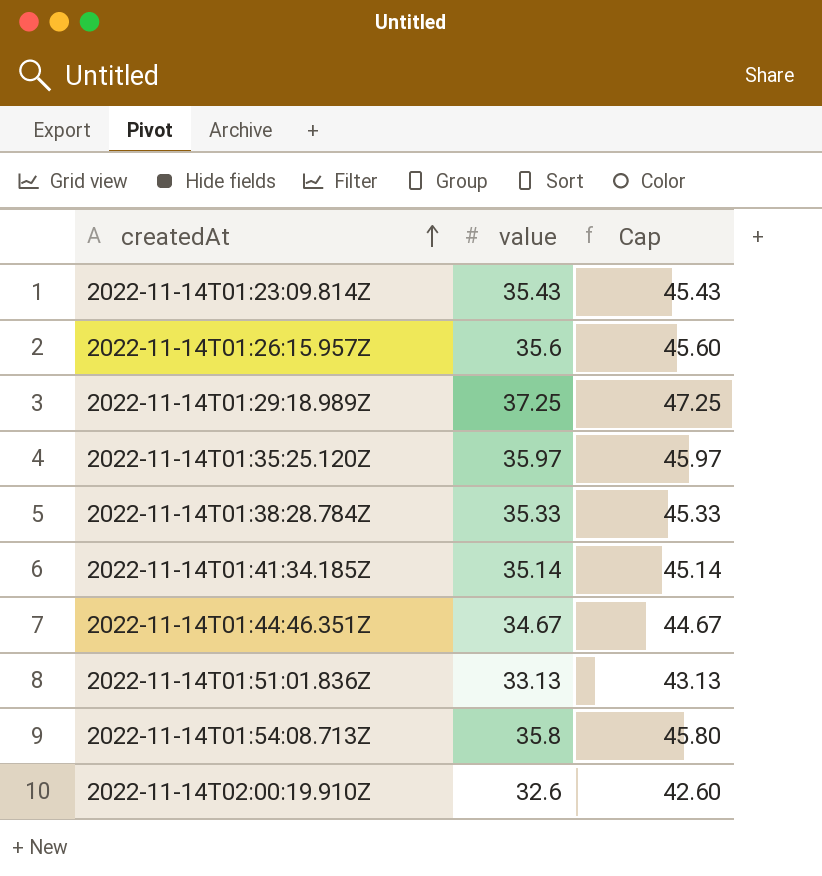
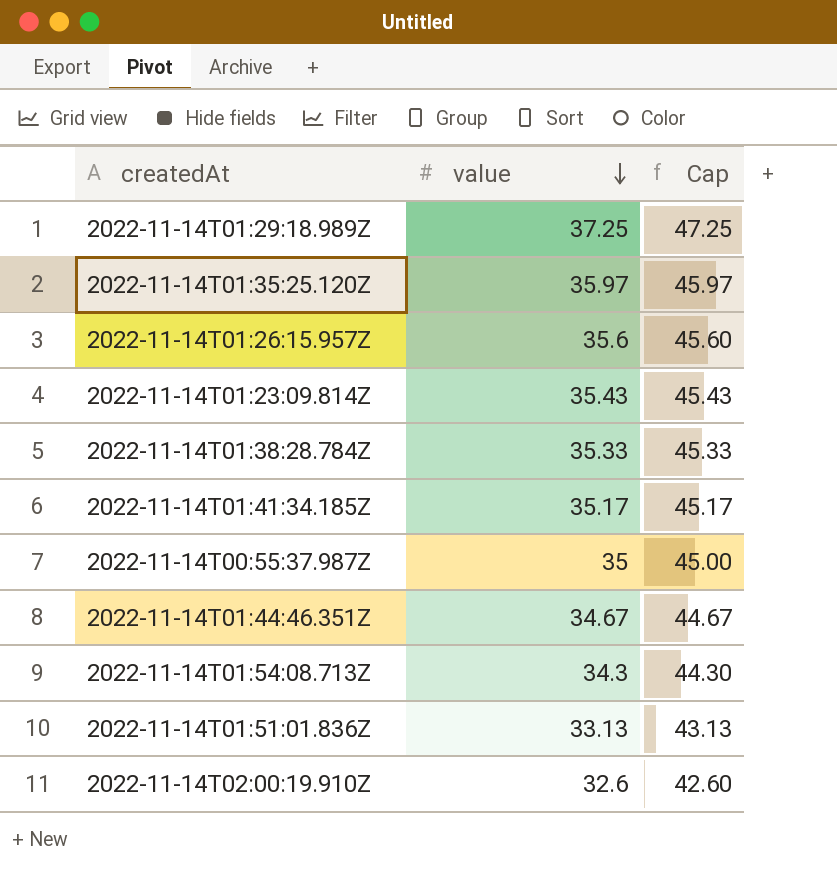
row order: createdAt ascending -> value descending
2022-11-14T01:41:34.185Z | value: 35.14 -> 35.17
2022-11-14T01:41:34.185Z | Cap: 45.14 -> 45.17
row 2022-11-14T00:55:37.987Z: none -> 35 | 45.00
2022-11-14T01:54:08.713Z | value: 35.8 -> 34.3
2022-11-14T01:54:08.713Z | Cap: 45.80 -> 44.30

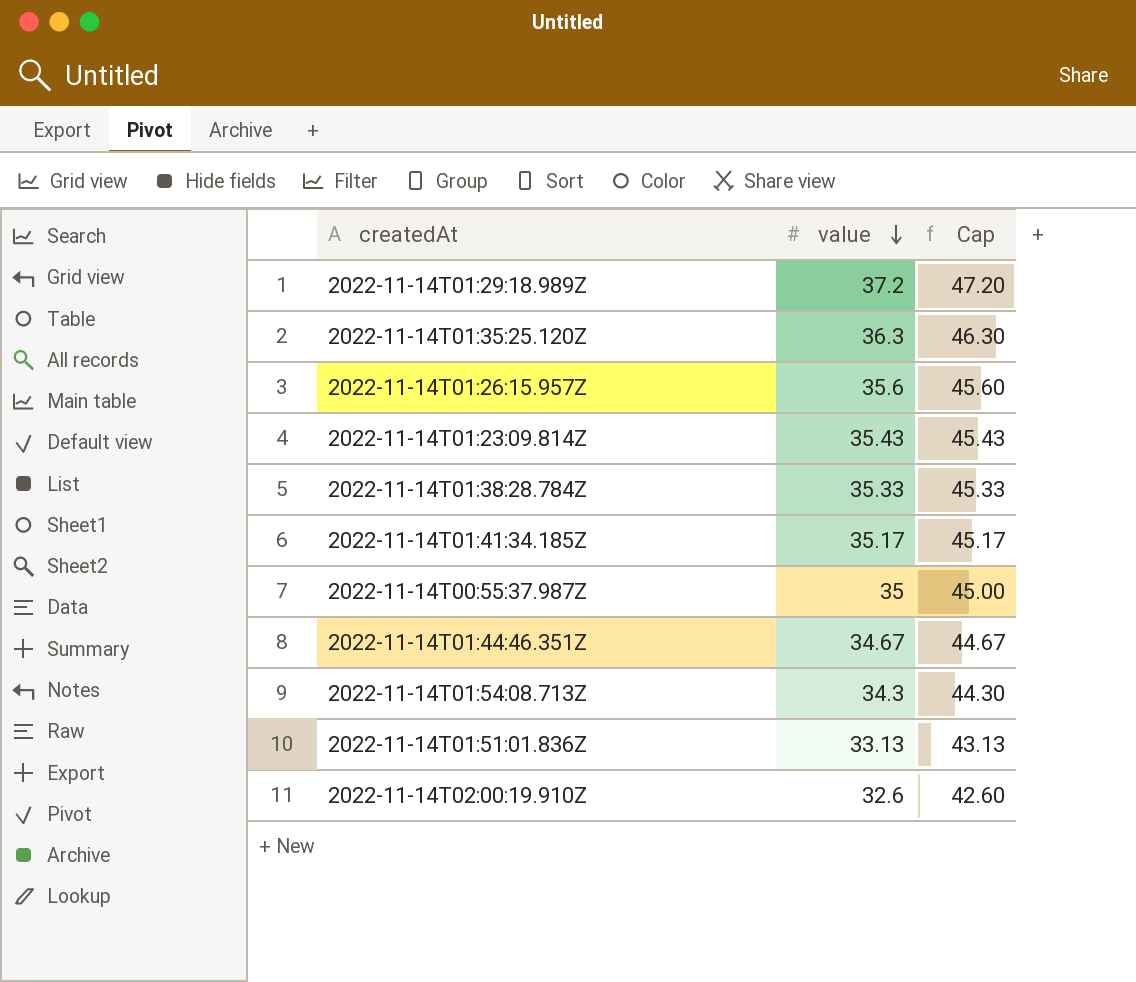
2022-11-14T01:29:18.989Z | value: 37.25 -> 37.2
2022-11-14T01:29:18.989Z | Cap: 47.25 -> 47.20
2022-11-14T01:35:25.120Z | value: 35.97 -> 36.3
2022-11-14T01:35:25.120Z | Cap: 45.97 -> 46.30

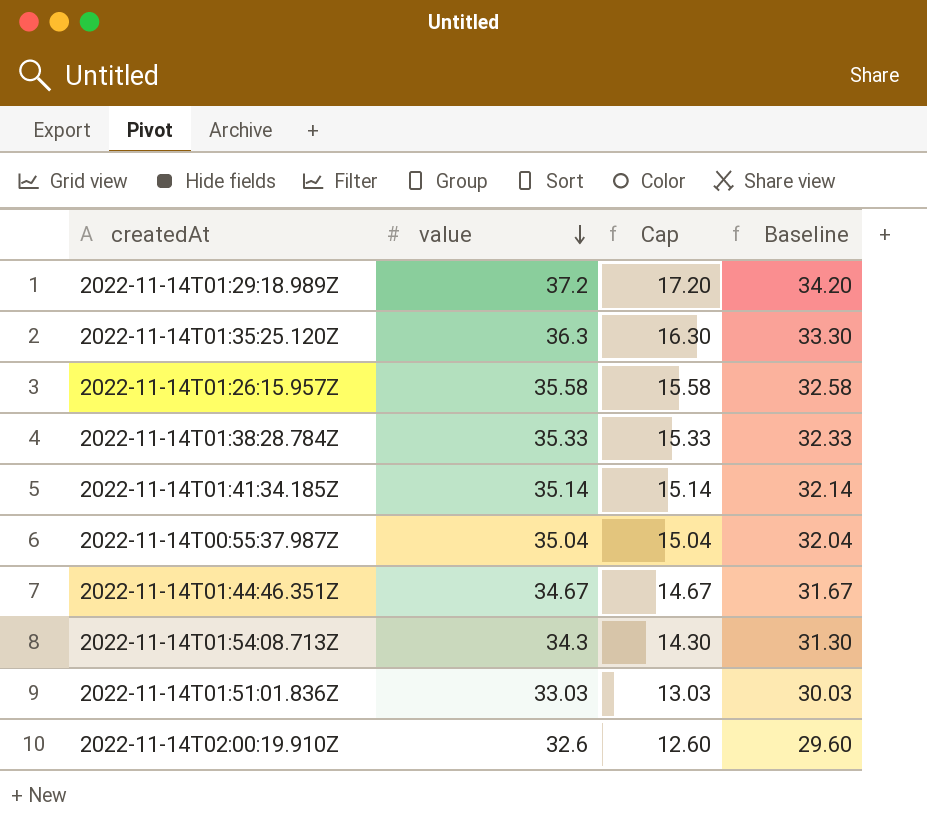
column Cap | formula: [value] + 10 -> [value] - 20
column Baseline | formula: none -> [value] - 3
row 2022-11-14T01:23:09.814Z: 35.43 | 45.43 -> none
2022-11-14T01:26:15.957Z | value: 35.6 -> 35.58
2022-11-14T01:41:34.185Z | value: 35.17 -> 35.14
2022-11-14T00:55:37.987Z | value: 35 -> 35.04
2022-11-14T01:51:01.836Z | value: 33.13 -> 33.03

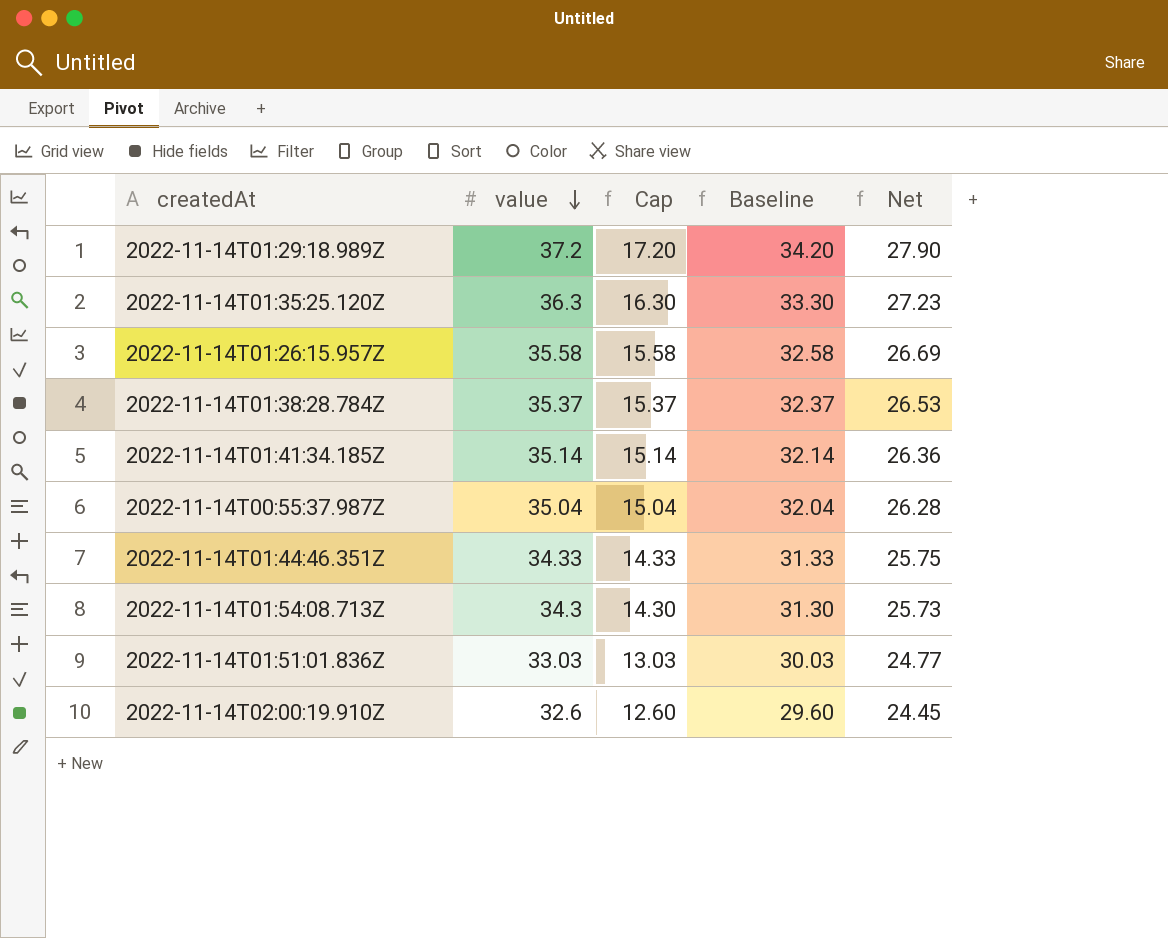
column Net | formula: none -> [value] * 0.75
2022-11-14T01:38:28.784Z | value: 35.33 -> 35.37
2022-11-14T01:38:28.784Z | Cap: 15.33 -> 15.37
2022-11-14T01:38:28.784Z | Baseline: 32.33 -> 32.37
2022-11-14T01:44:46.351Z | value: 34.67 -> 34.33
2022-11-14T01:44:46.351Z | Cap: 14.67 -> 14.33
2022-11-14T01:44:46.351Z | Baseline: 31.67 -> 31.33

